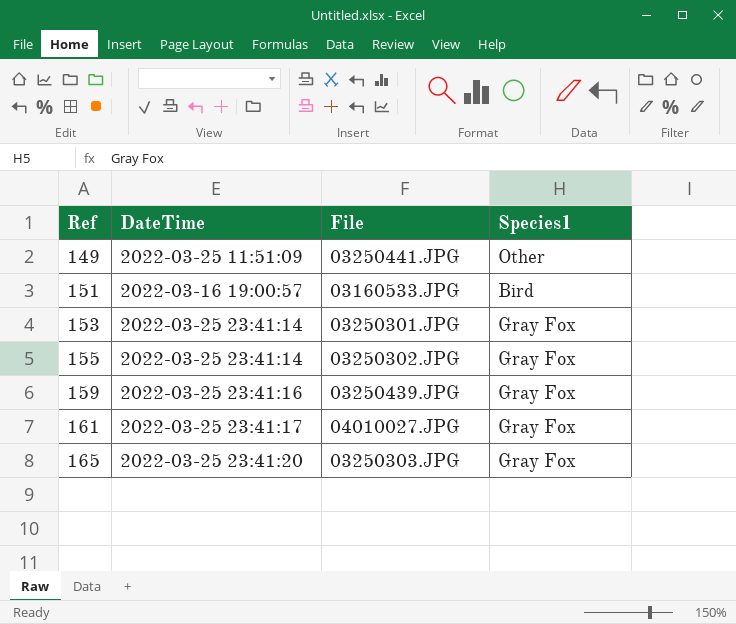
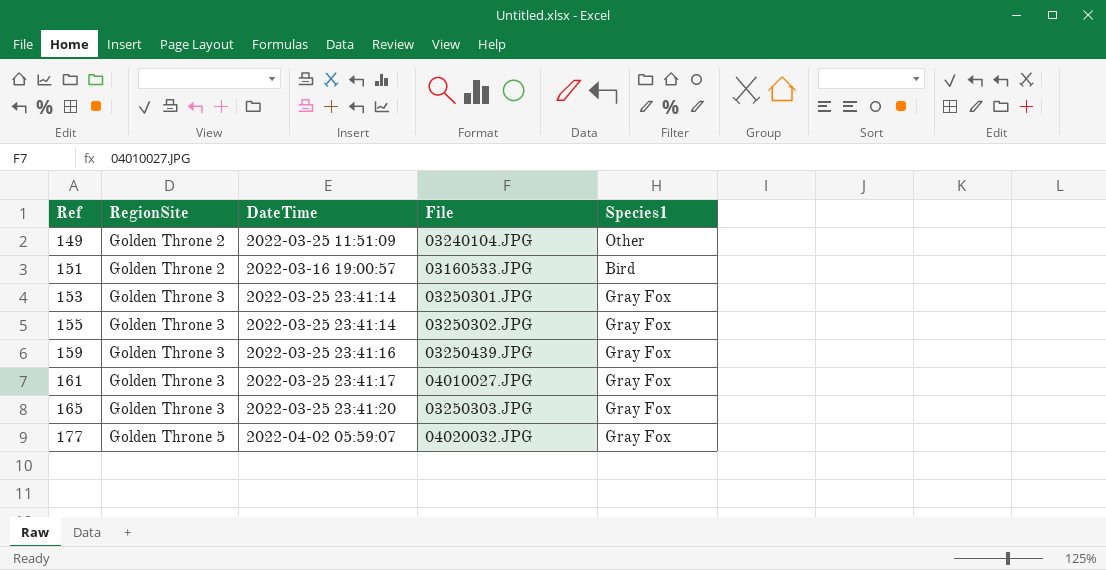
column RegionSite | position: none -> 2
149 | File: 03250441.JPG -> 03240104.JPG
row 177: none -> Golden Throne 5 | 2022-04-02 05:59:07 | 04020032.JPG | Gray Fox

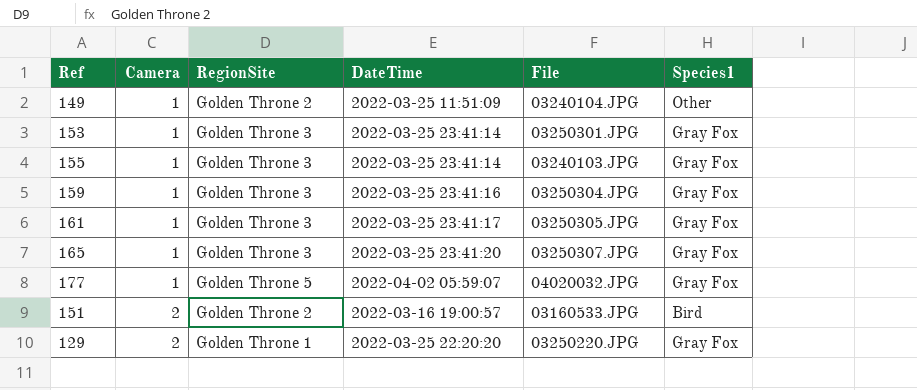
row order: Ref ascending -> Camera ascending
column Camera | position: none -> 2
155 | File: 03250302.JPG -> 03240103.JPG
159 | File: 03250439.JPG -> 03250304.JPG
161 | File: 04010027.JPG -> 03250305.JPG
165 | File: 03250303.JPG -> 03250307.JPG
row 129: none -> 2 | Golden Throne 1 | 2022-03-25 22:20:20 | 03250220.JPG | Gray Fox

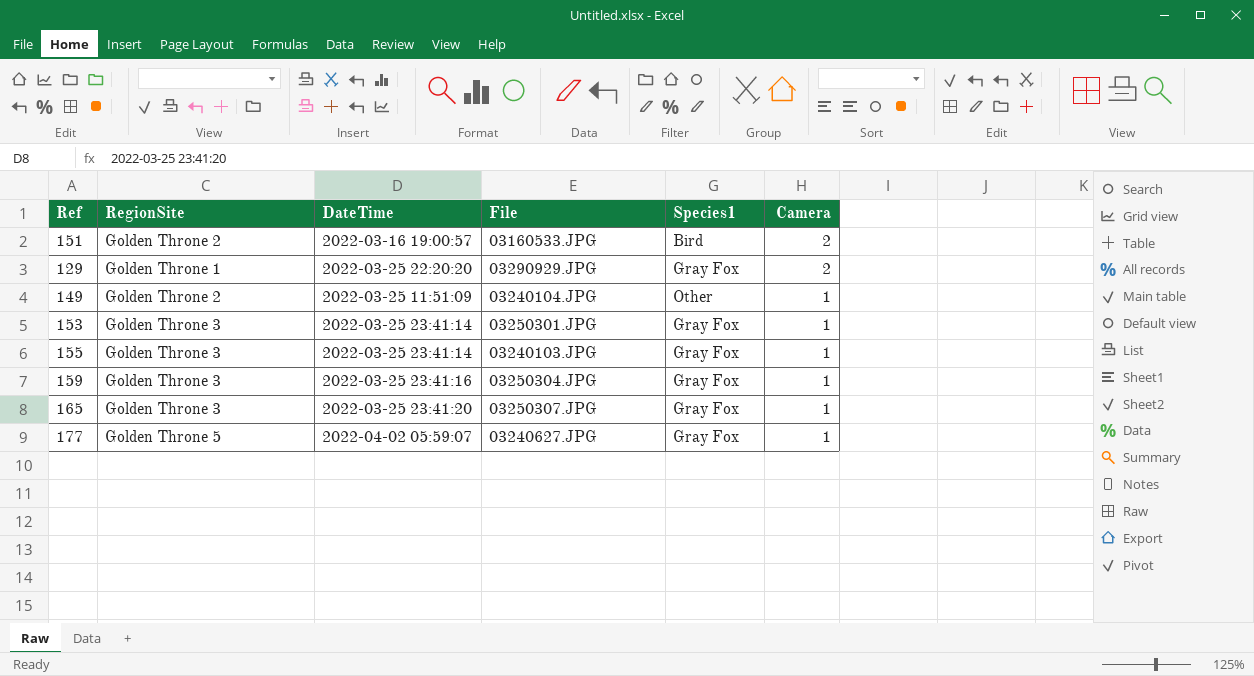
row order: Camera ascending -> Camera descending
column Camera | position: 2 -> 6
row 161: 1 | Golden Throne 3 | 2022-03-25 23:41:17 | 03250305.JPG | Gray Fox -> none
129 | File: 03250220.JPG -> 03290929.JPG
177 | File: 04020032.JPG -> 03240627.JPG

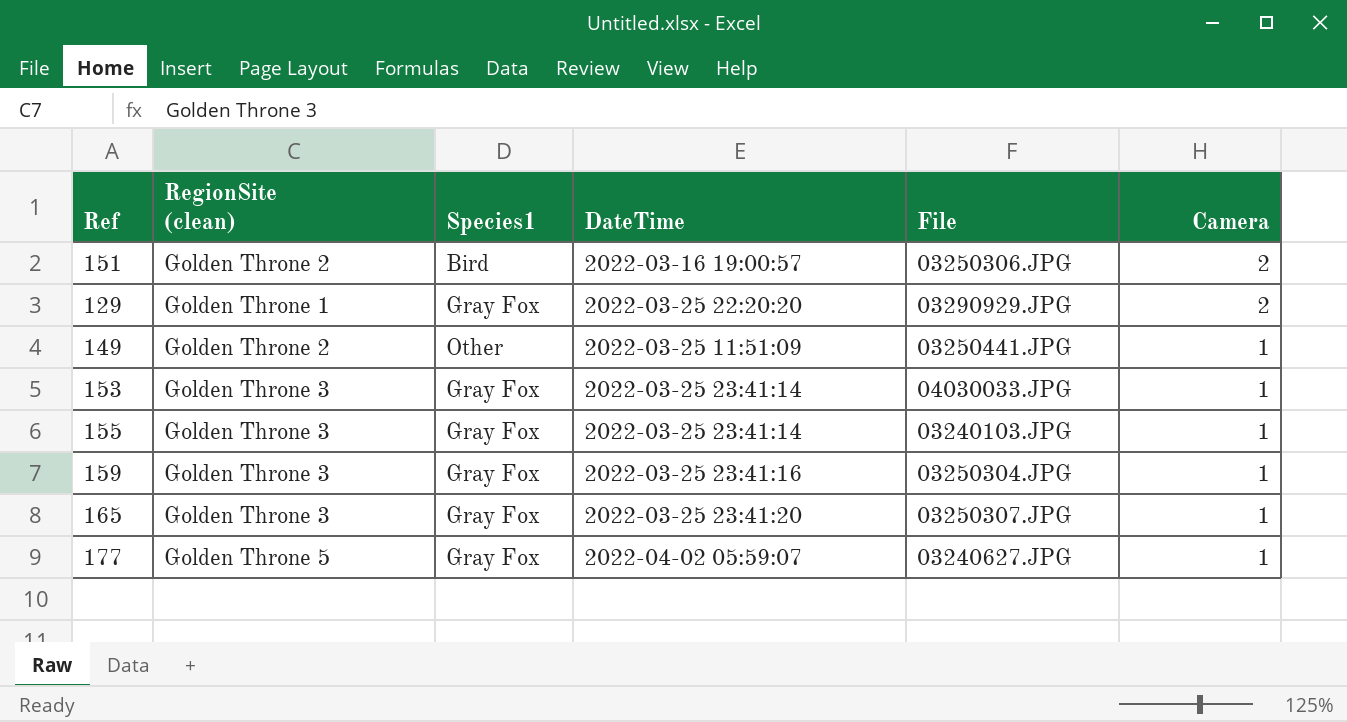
column name: RegionSite -> RegionSite (clean)
column Species1 | position: 5 -> 3
151 | File: 03160533.JPG -> 03250306.JPG
149 | File: 03240104.JPG -> 03250441.JPG
153 | File: 03250301.JPG -> 04030033.JPG

